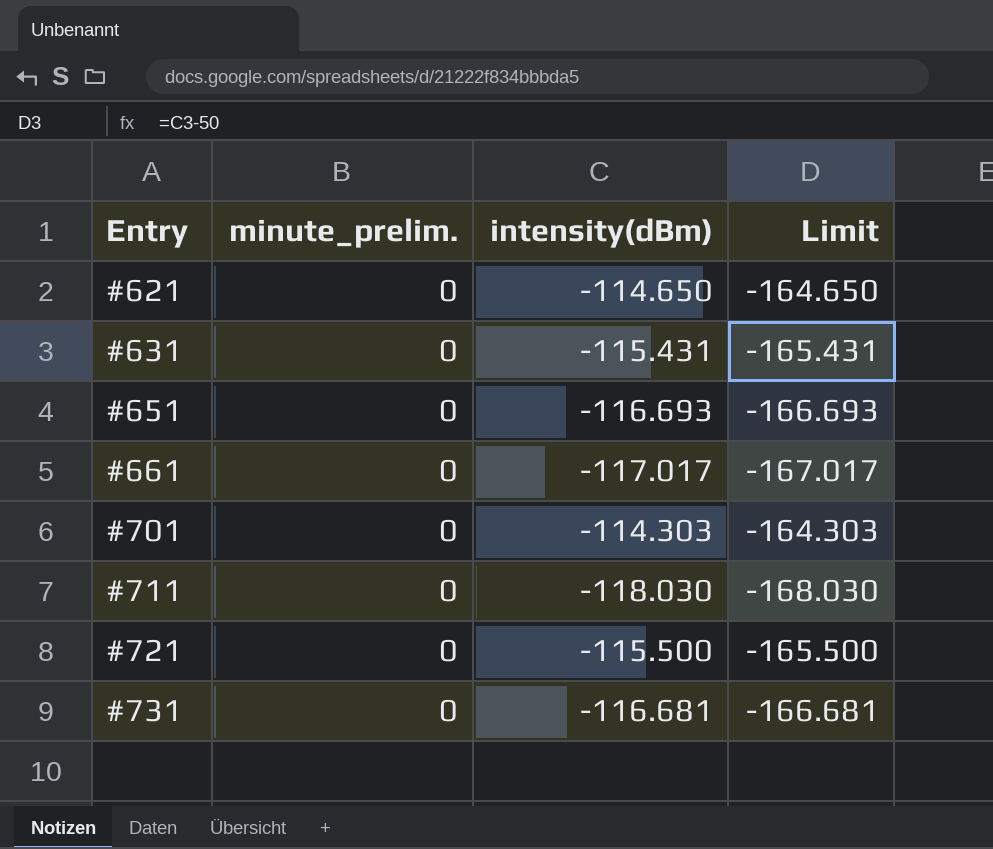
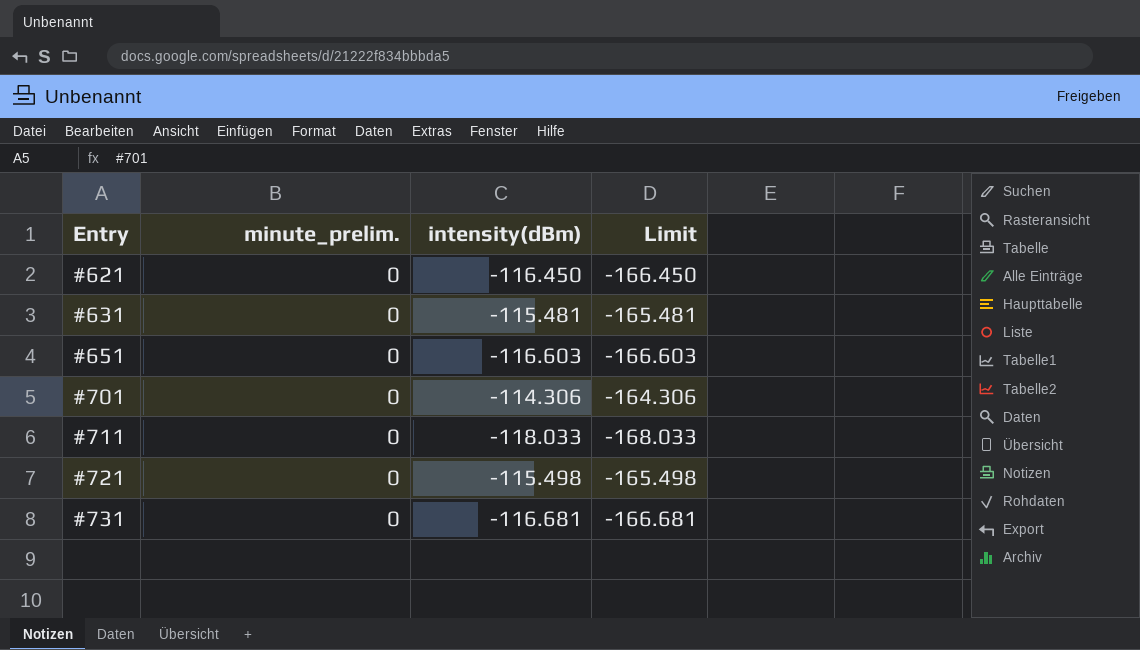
row #661: 0 | -117.017 | -167.017 -> none
#621 | intensity(dBm): -114.650 -> -116.450
#621 | Limit: -164.650 -> -166.450
#631 | intensity(dBm): -115.431 -> -115.481
#631 | Limit: -165.431 -> -165.481
#651 | intensity(dBm): -116.693 -> -116.603
#651 | Limit: -166.693 -> -166.603
#701 | intensity(dBm): -114.303 -> -114.306
#701 | Limit: -164.303 -> -164.306
#711 | intensity(dBm): -118.030 -> -118.033
#711 | Limit: -168.030 -> -168.033
#721 | intensity(dBm): -115.500 -> -115.498
#721 | Limit: -165.500 -> -165.498

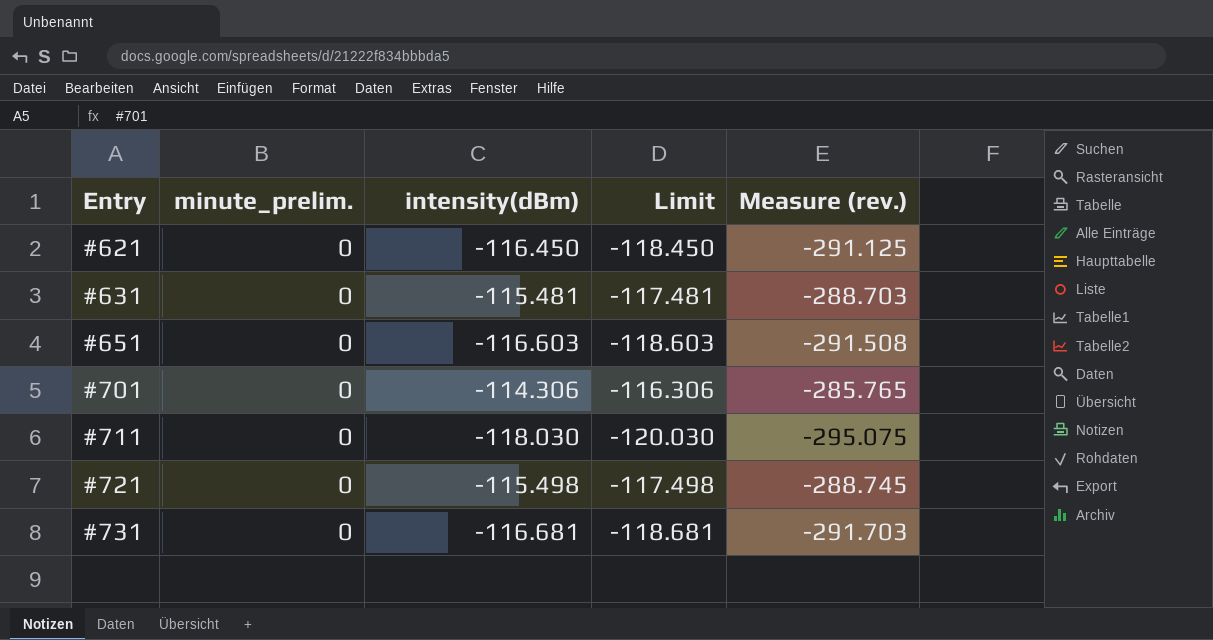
column Limit | formula: [intensity(dBm)] - 50 -> [intensity(dBm)] - 2
column Measure (rev.) | formula: none -> [intensity(dBm)] * 2.5
#711 | intensity(dBm): -118.033 -> -118.030

